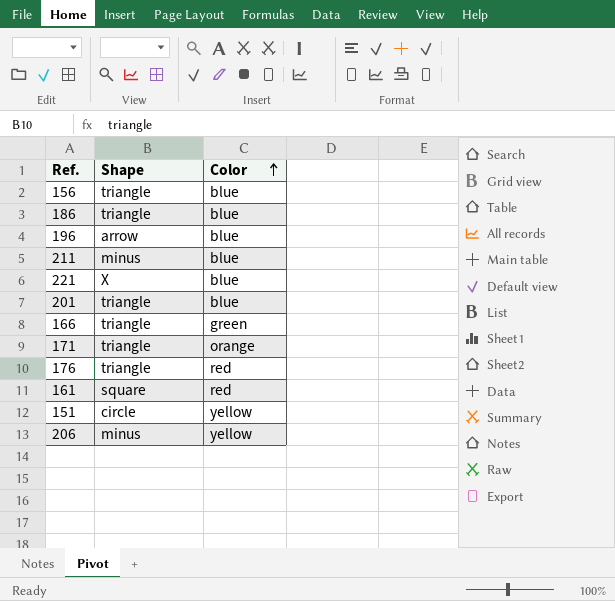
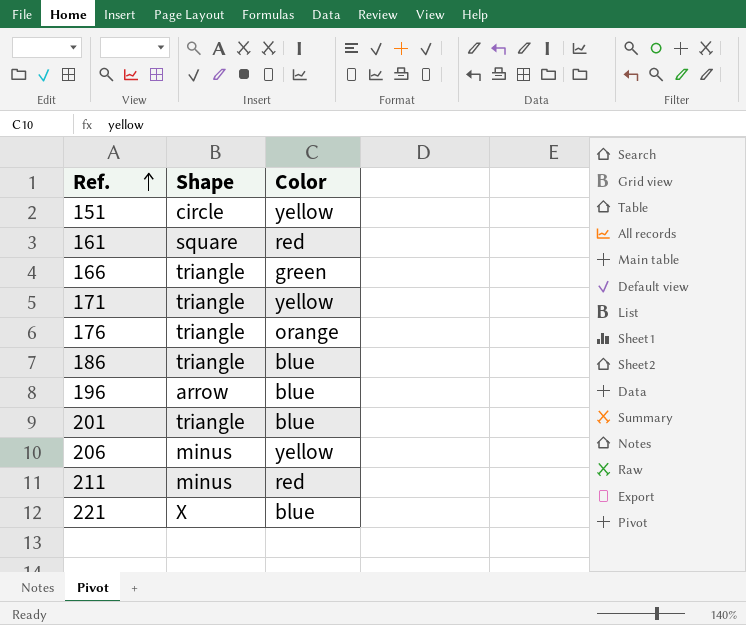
row order: Color ascending -> Ref. ascending
row 156: triangle | blue -> none
171 | Color: orange -> yellow
176 | Color: red -> orange
211 | Color: blue -> red

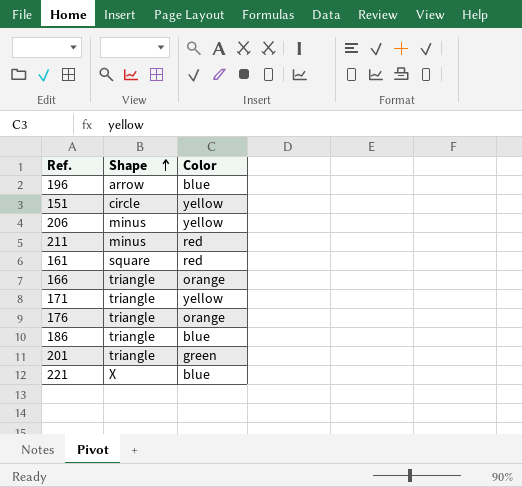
row order: Ref. ascending -> Shape ascending
166 | Color: green -> orange
201 | Color: blue -> green

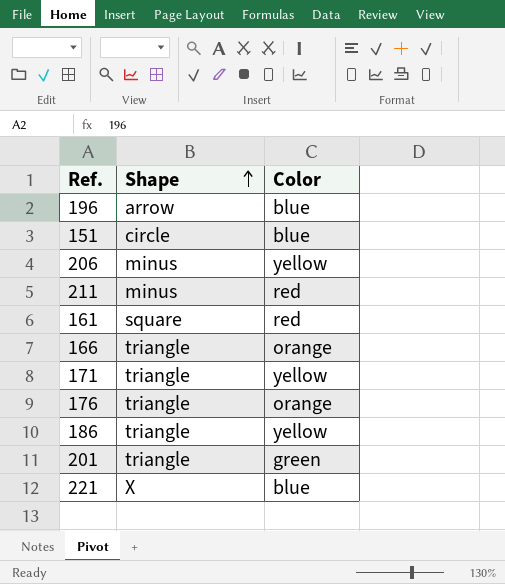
151 | Color: yellow -> blue
186 | Color: blue -> yellow

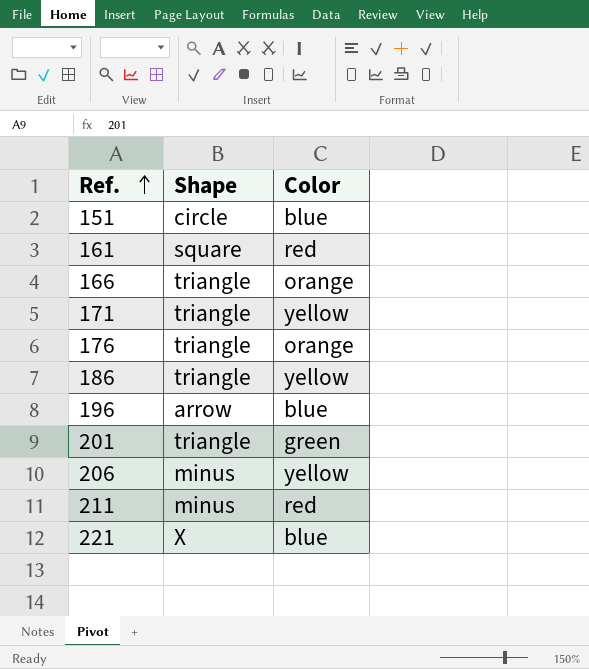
row order: Shape ascending -> Ref. ascending

